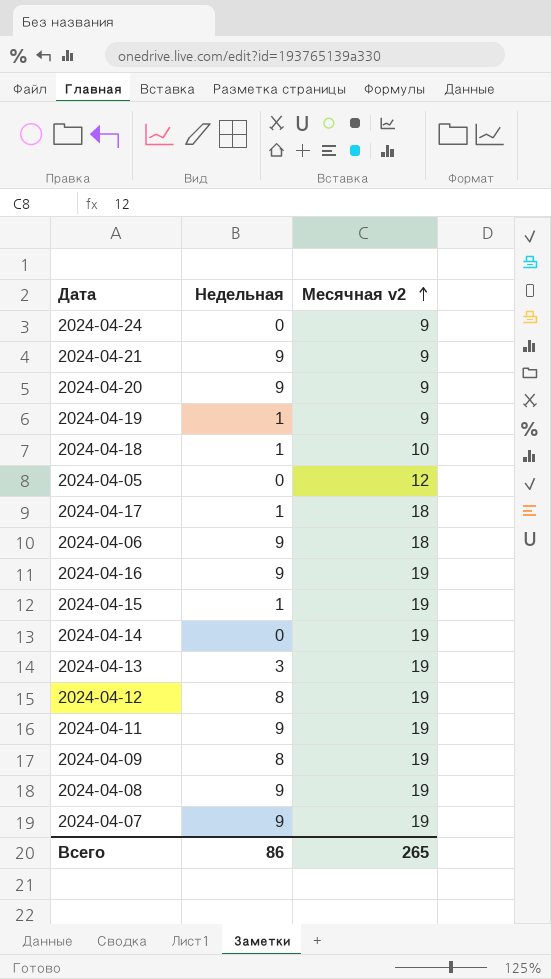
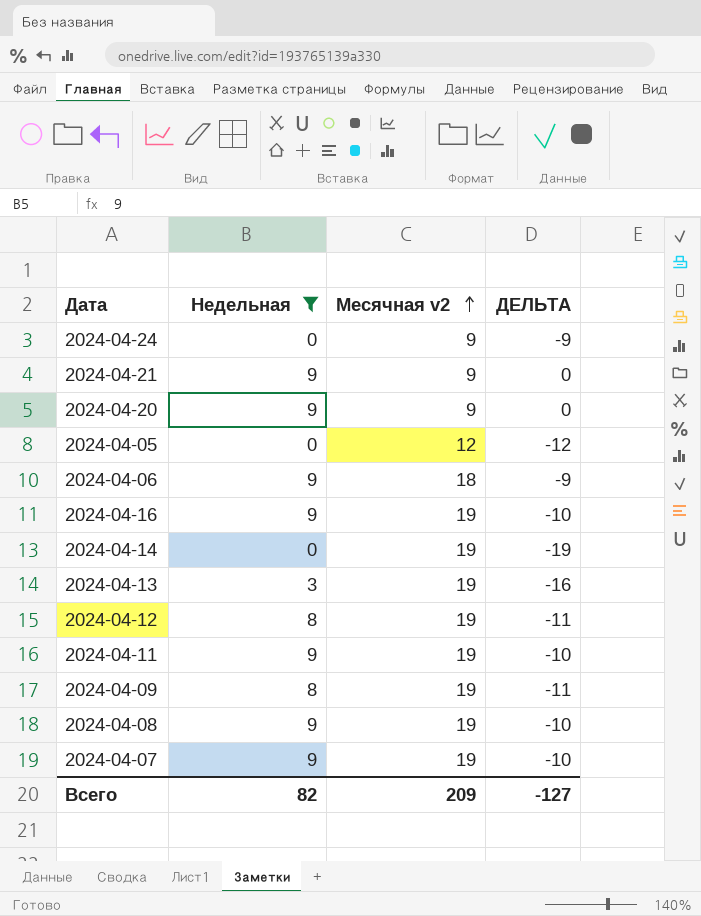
filter: none -> Недельная != 1
column ДЕЛЬТА | formula: none -> [Недельная] - [Месячная v2]
Всего | Недельная: 86 -> 82
Всего | Месячная v2: 265 -> 209

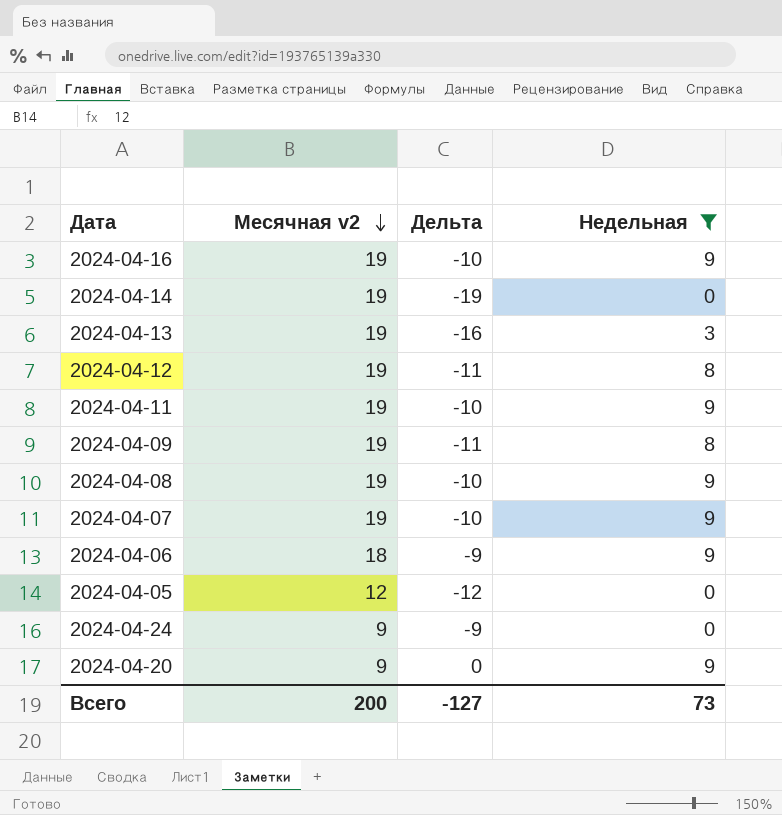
row order: Месячная v2 ascending -> Месячная v2 descending
column name: ДЕЛЬТА -> Дельта
column Недельная | position: 2 -> 4
row 2024-04-21: 9 | 9 | 0 -> none
Всего | Месячная v2: 209 -> 200
Всего | Недельная: 82 -> 73

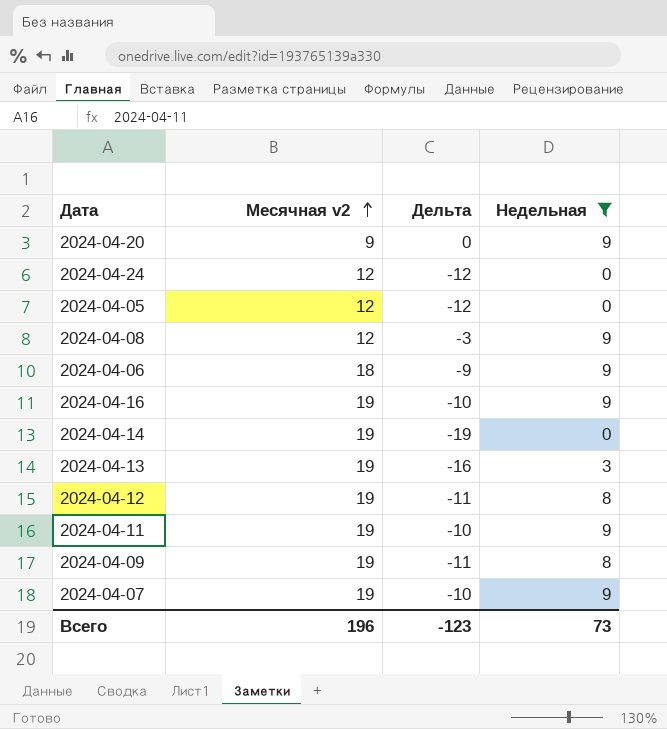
row order: Месячная v2 descending -> Месячная v2 ascending
2024-04-24 | Месячная v2: 9 -> 12
2024-04-24 | Дельта: -9 -> -12
2024-04-08 | Месячная v2: 19 -> 12
2024-04-08 | Дельта: -10 -> -3
Всего | Месячная v2: 200 -> 196
Всего | Дельта: -127 -> -123

